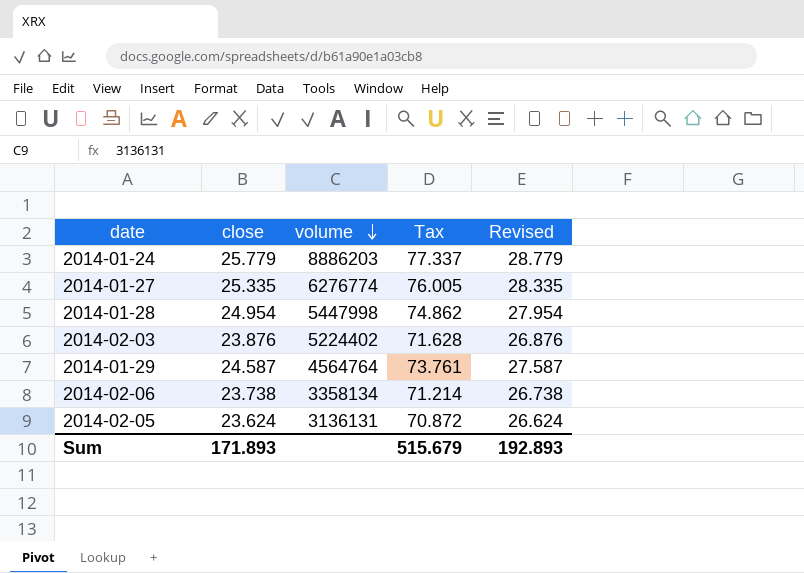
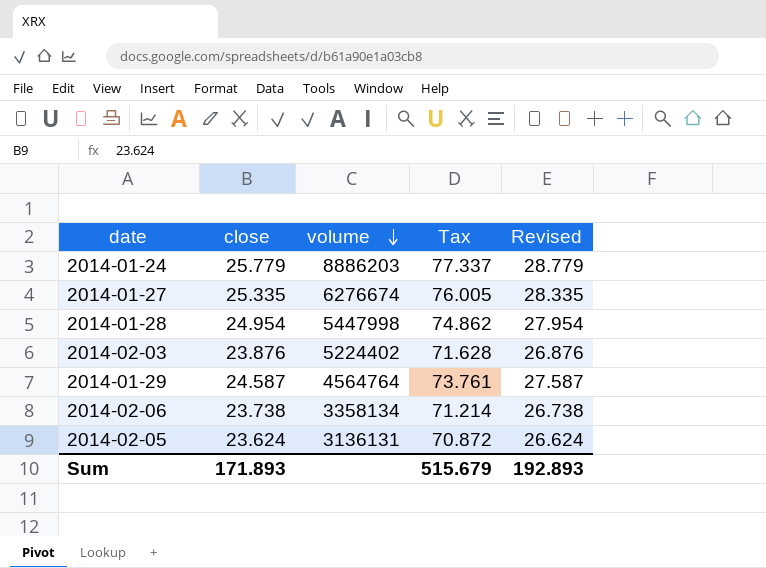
2014-01-27 | volume: 6276774 -> 6276674

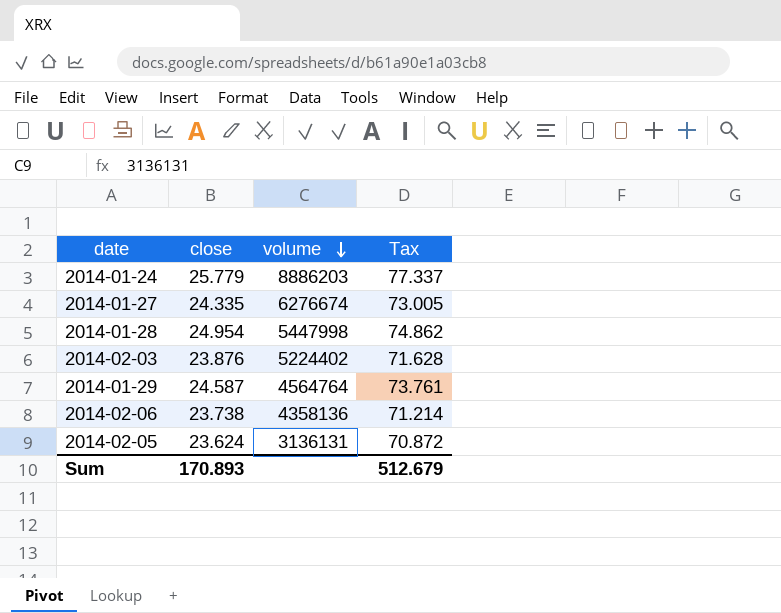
column Revised | formula: [close] + 3 -> none
2014-01-27 | close: 25.335 -> 24.335
2014-01-27 | Tax: 76.005 -> 73.005
2014-02-06 | volume: 3358134 -> 4358136
Sum | close: 171.893 -> 170.893
Sum | Tax: 515.679 -> 512.679

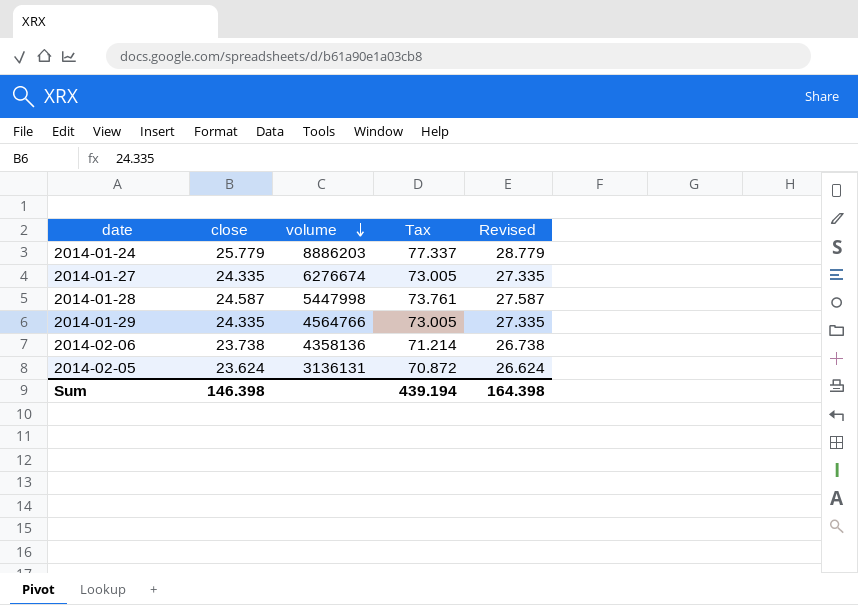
column Revised | formula: none -> [close] + 3
row 2014-02-03: 23.876 | 5224402 | 71.628 -> none
2014-01-28 | close: 24.954 -> 24.587
2014-01-28 | Tax: 74.862 -> 73.761
2014-01-29 | close: 24.587 -> 24.335
2014-01-29 | volume: 4564764 -> 4564766
2014-01-29 | Tax: 73.761 -> 73.005
Sum | close: 170.893 -> 146.398
Sum | Tax: 512.679 -> 439.194

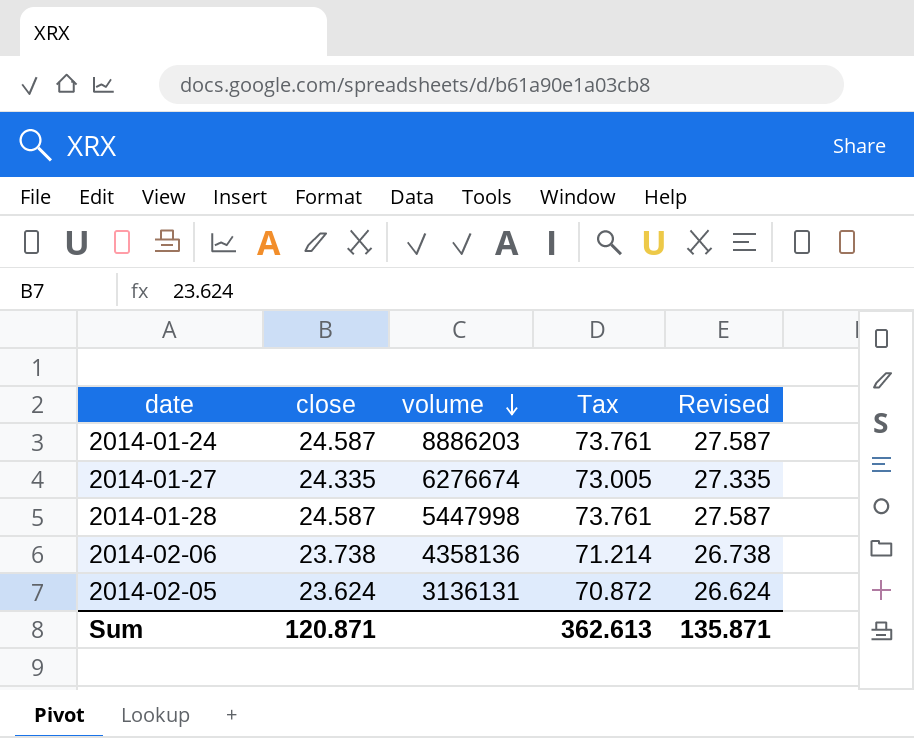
row 2014-01-29: 24.335 | 4564766 | 73.005 | 27.335 -> none
2014-01-24 | close: 25.779 -> 24.587
2014-01-24 | Tax: 77.337 -> 73.761
2014-01-24 | Revised: 28.779 -> 27.587
Sum | close: 146.398 -> 120.871
Sum | Tax: 439.194 -> 362.613
Sum | Revised: 164.398 -> 135.871

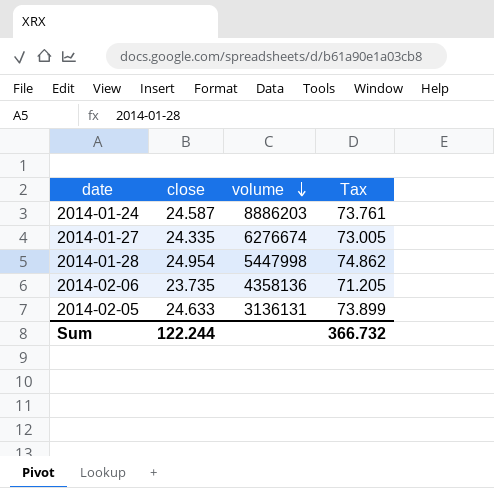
column Revised | formula: [close] + 3 -> none
2014-01-28 | close: 24.587 -> 24.954
2014-01-28 | Tax: 73.761 -> 74.862
2014-02-06 | close: 23.738 -> 23.735
2014-02-06 | Tax: 71.214 -> 71.205
2014-02-05 | close: 23.624 -> 24.633
2014-02-05 | Tax: 70.872 -> 73.899
Sum | close: 120.871 -> 122.244
Sum | Tax: 362.613 -> 366.732

